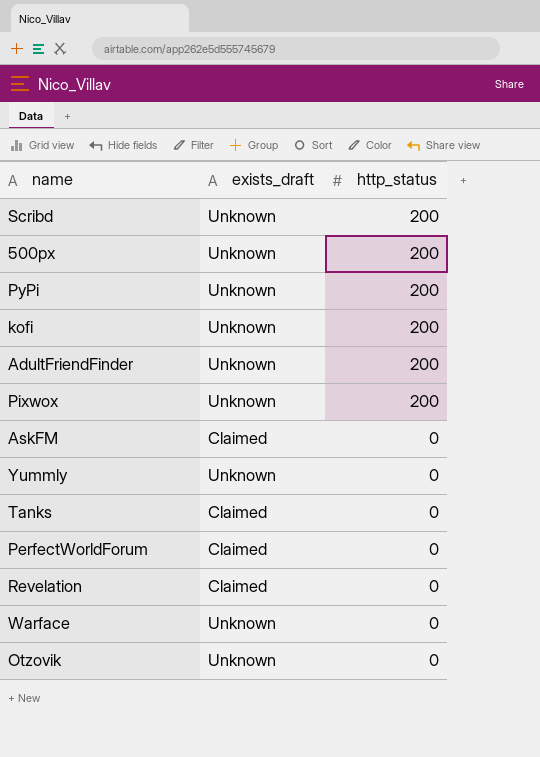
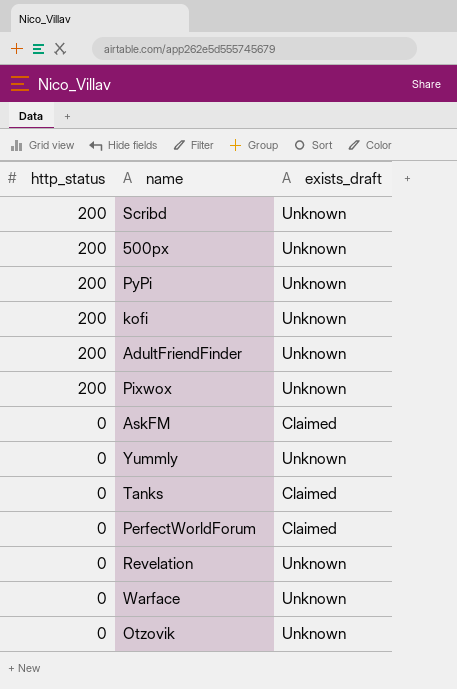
column http_status | position: 3 -> 1
Revelation | exists_draft: Claimed -> Unknown

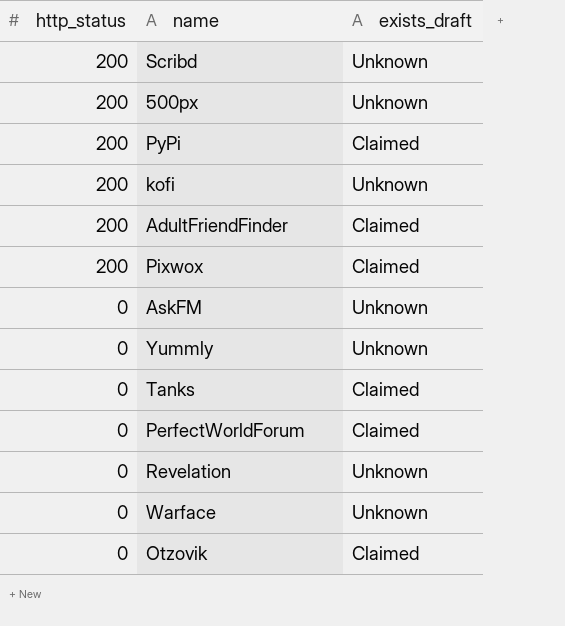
PyPi | exists_draft: Unknown -> Claimed
AdultFriendFinder | exists_draft: Unknown -> Claimed
Pixwox | exists_draft: Unknown -> Claimed
AskFM | exists_draft: Claimed -> Unknown
Otzovik | exists_draft: Unknown -> Claimed

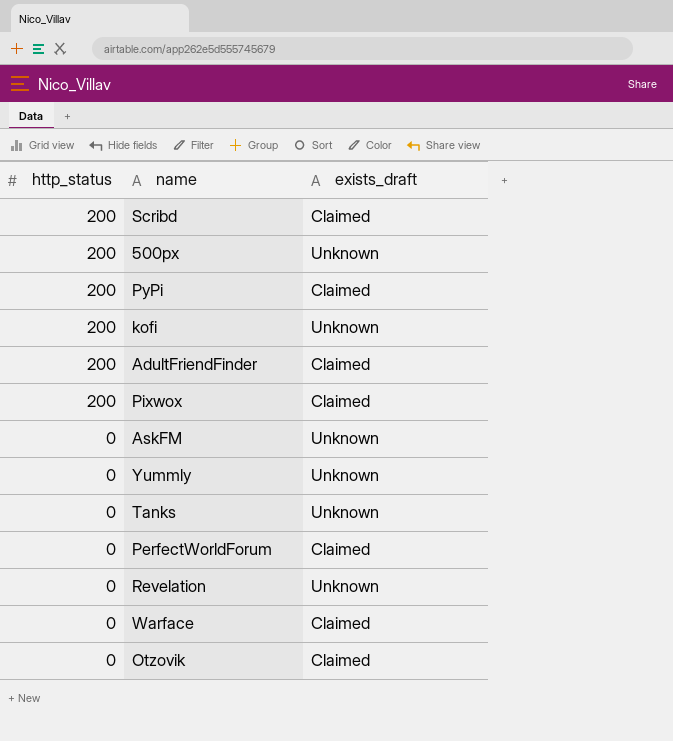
Scribd | exists_draft: Unknown -> Claimed
Tanks | exists_draft: Claimed -> Unknown
Warface | exists_draft: Unknown -> Claimed

